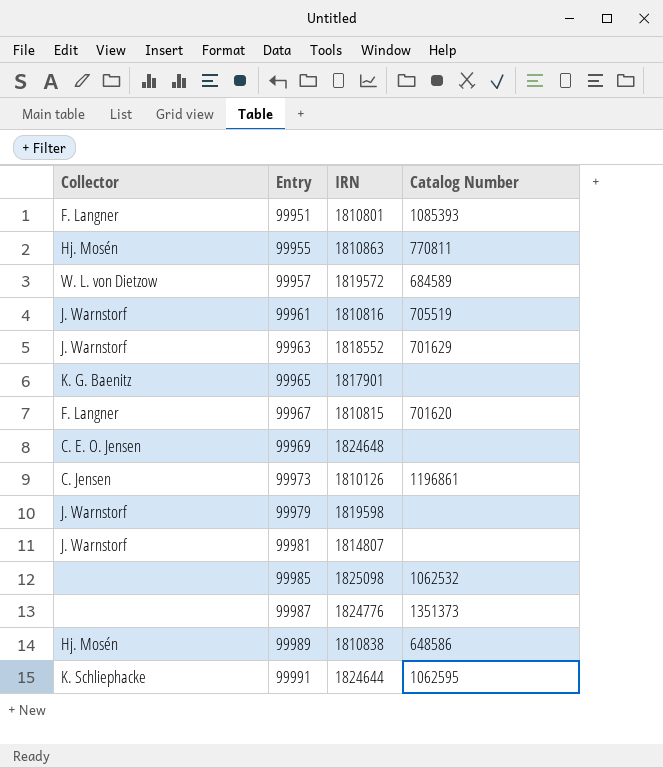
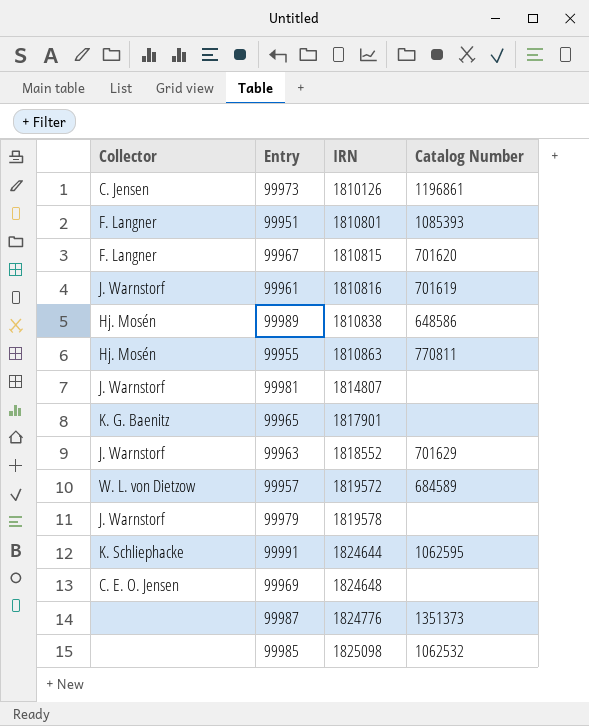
row order: Entry ascending -> IRN ascending
99961 | Catalog Number: 705519 -> 701619
99979 | IRN: 1819598 -> 1819578

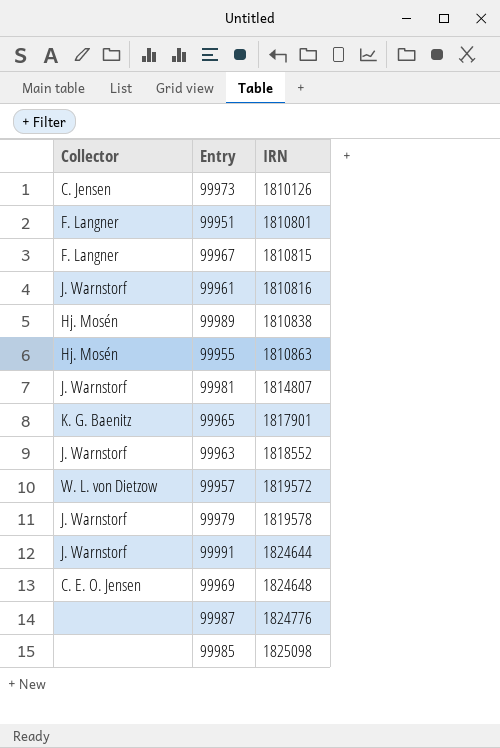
column Catalog Number | position: 4 -> none
99991 | Collector: K. Schliephacke -> J. Warnstorf

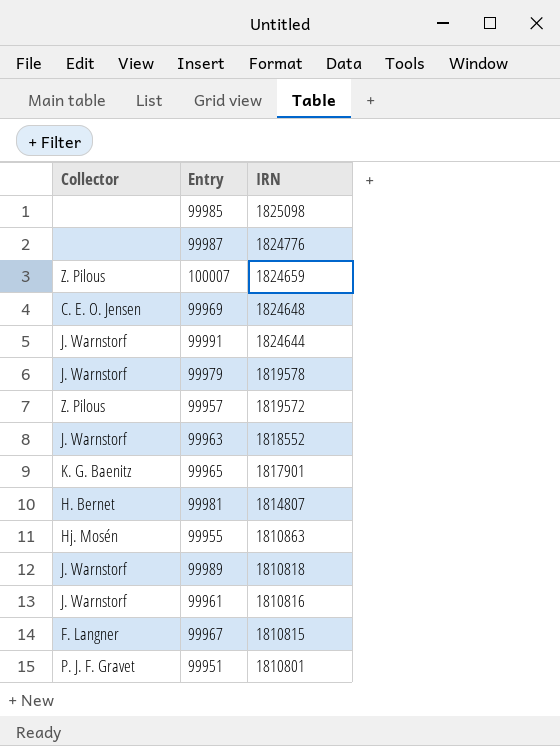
row order: IRN ascending -> IRN descending
row 99973: C. Jensen | 1810126 -> none
row 100007: none -> Z. Pilous | 1824659
99957 | Collector: W. L. von Dietzow -> Z. Pilous
99981 | Collector: J. Warnstorf -> H. Bernet
99989 | Collector: Hj. Mosén -> J. Warnstorf
99989 | IRN: 1810838 -> 1810818
99951 | Collector: F. Langner -> P. J. F. Gravet

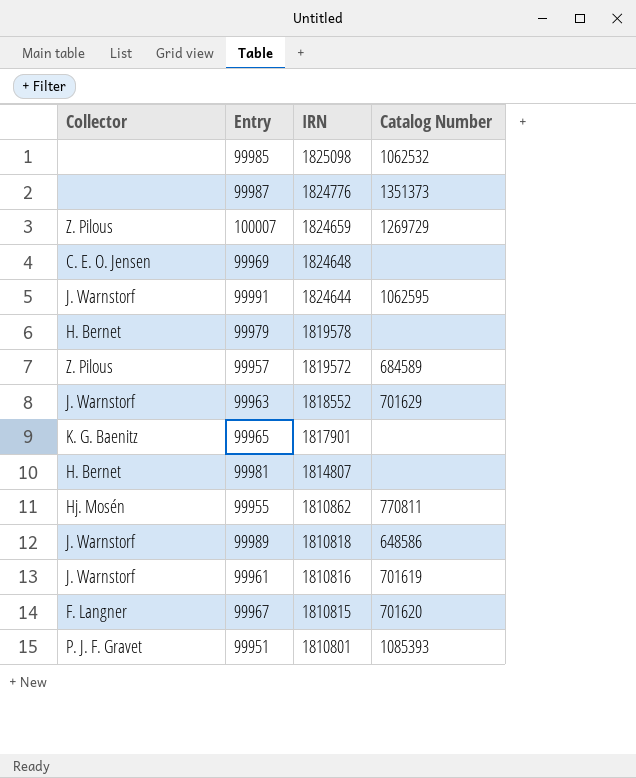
column Catalog Number | position: none -> 4
99979 | Collector: J. Warnstorf -> H. Bernet
99955 | IRN: 1810863 -> 1810862

